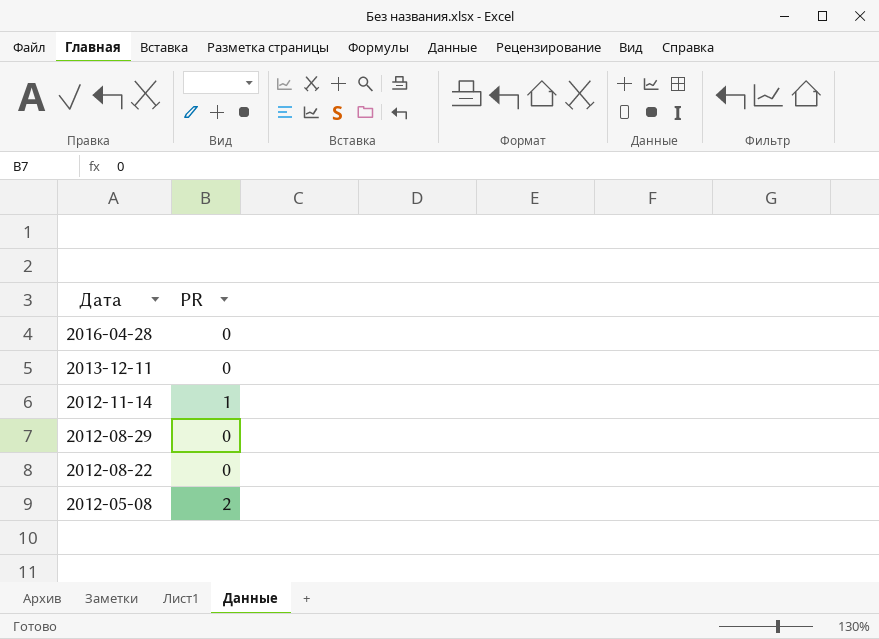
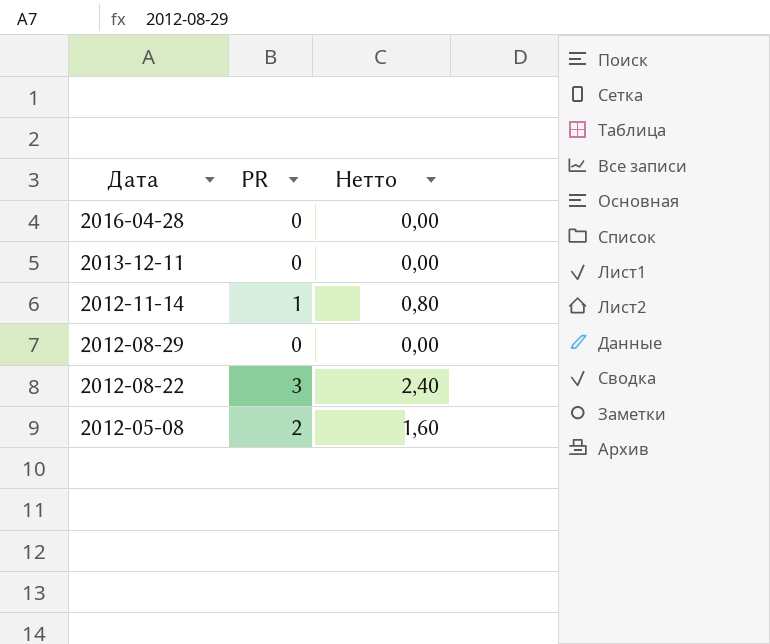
column Нетто | formula: none -> [PR] * 0,8
2012-08-22 | PR: 0 -> 3

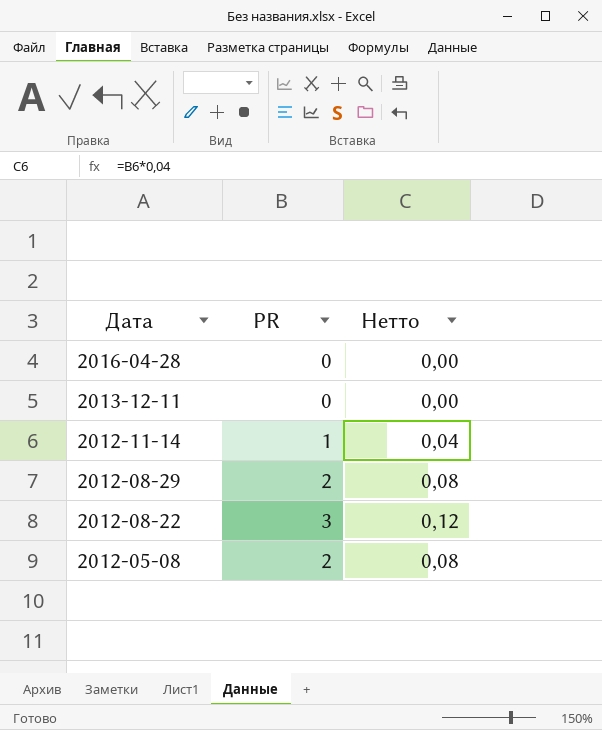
column Нетто | formula: [PR] * 0,8 -> [PR] * 0,04
2012-08-29 | PR: 0 -> 2

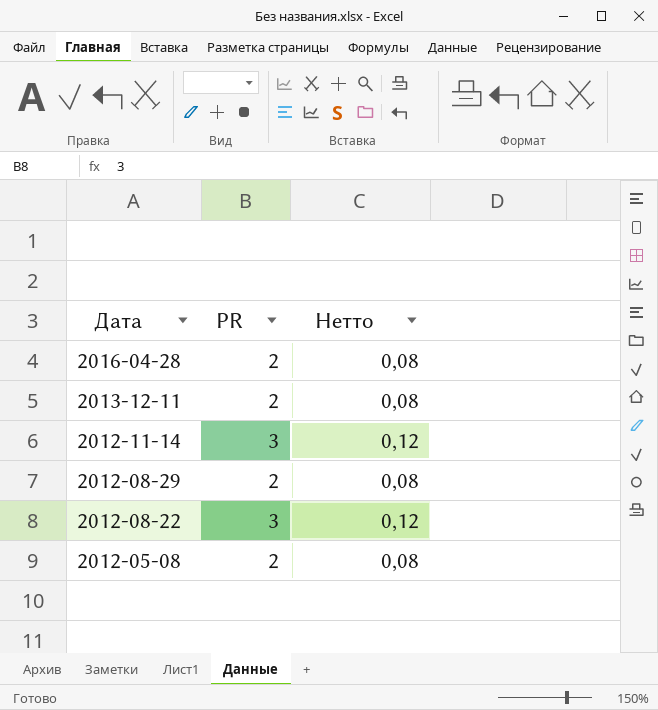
2016-04-28 | PR: 0 -> 2
2016-04-28 | Нетто: 0,00 -> 0,08
2013-12-11 | PR: 0 -> 2
2013-12-11 | Нетто: 0,00 -> 0,08
2012-11-14 | PR: 1 -> 3
2012-11-14 | Нетто: 0,04 -> 0,12

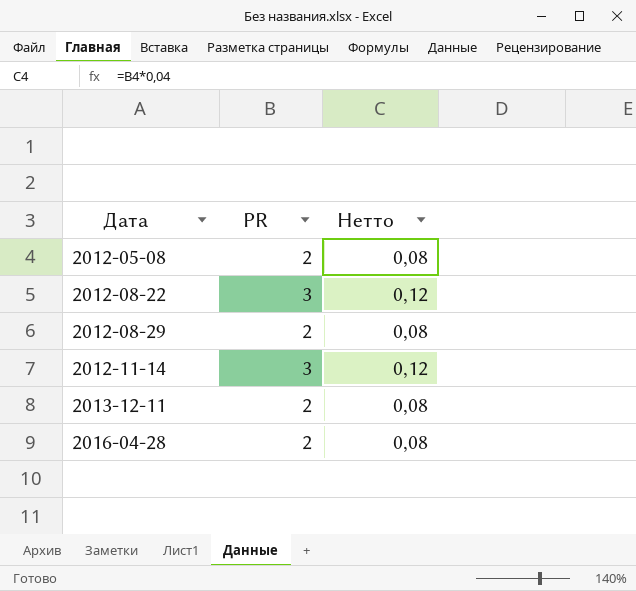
row order: Дата descending -> Дата ascending

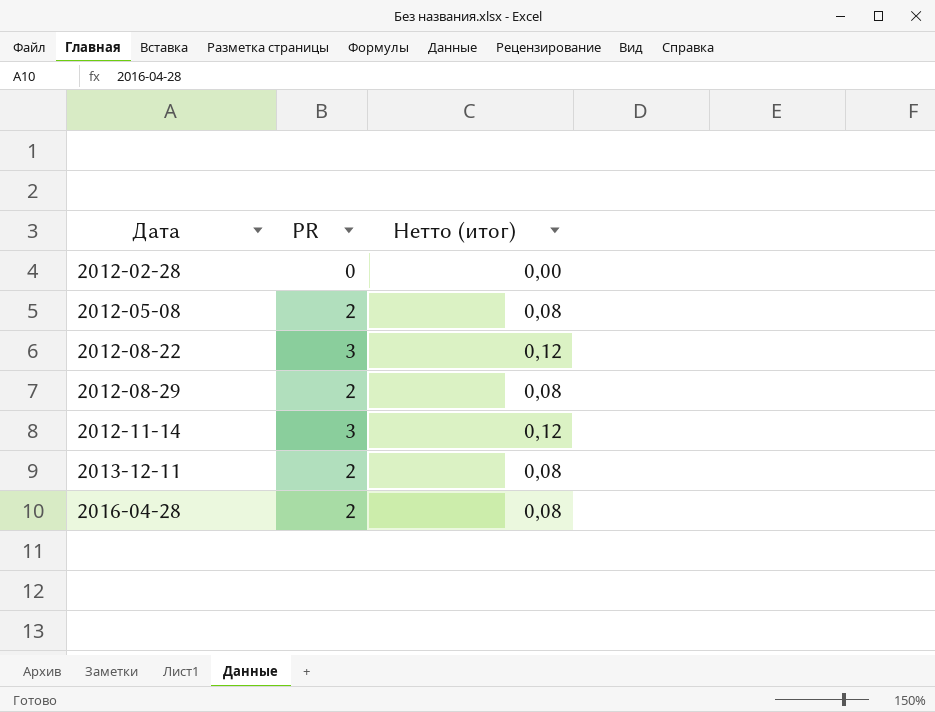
column name: Нетто -> Нетто (итог)
row 2012-02-28: none -> 0 | 0,00

